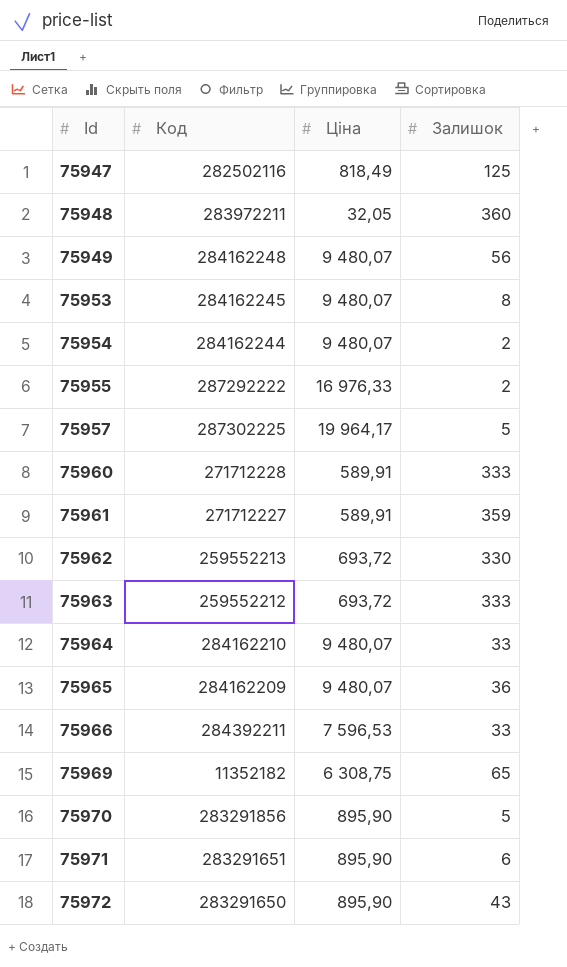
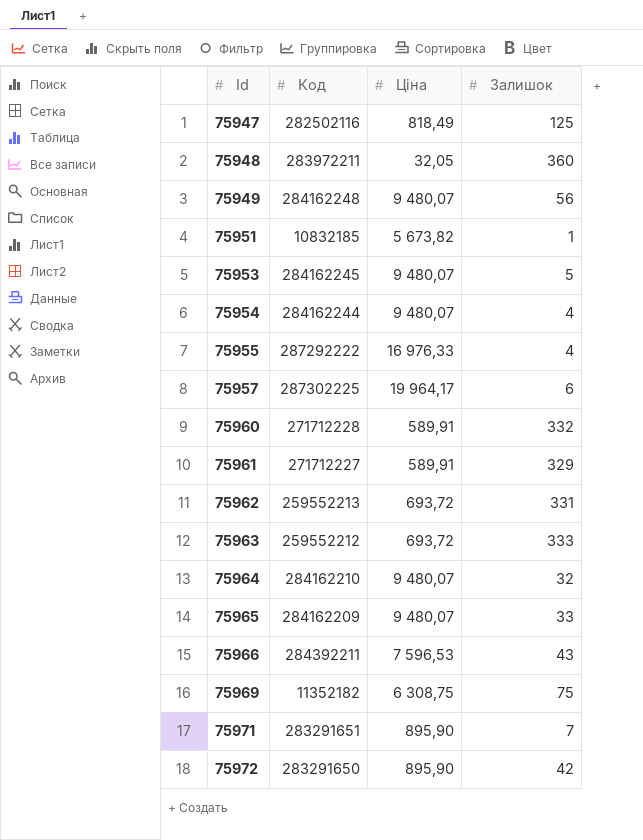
row 75970: 283291856 | 895,90 | 5 -> none
row 75951: none -> 10832185 | 5 673,82 | 1
75953 | Залишок: 8 -> 5
75954 | Залишок: 2 -> 4
75955 | Залишок: 2 -> 4
75957 | Залишок: 5 -> 6
75960 | Залишок: 333 -> 332
75961 | Залишок: 359 -> 329
75962 | Залишок: 330 -> 331
75964 | Залишок: 33 -> 32
75965 | Залишок: 36 -> 33
75966 | Залишок: 33 -> 43
75969 | Залишок: 65 -> 75
75971 | Залишок: 6 -> 7
75972 | Залишок: 43 -> 42

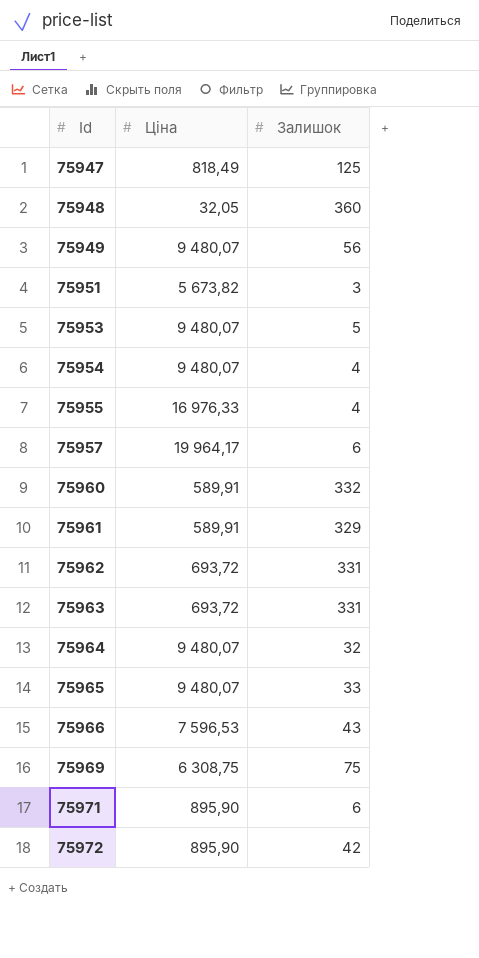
column Код | position: 2 -> none
75951 | Залишок: 1 -> 3
75963 | Залишок: 333 -> 331
75971 | Залишок: 7 -> 6

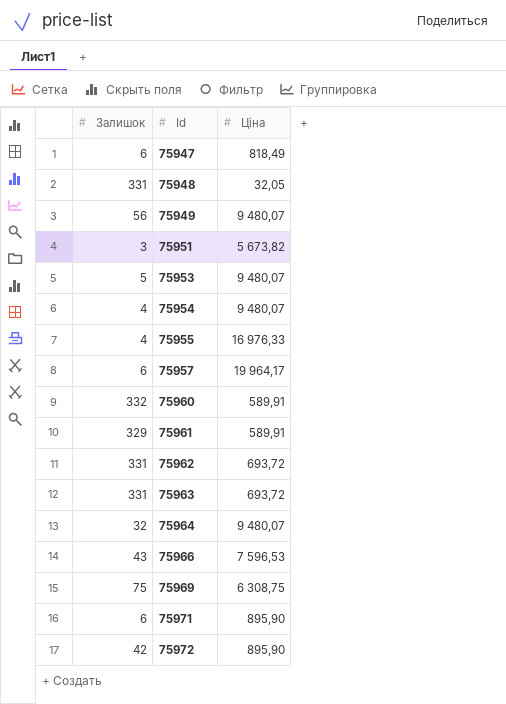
column Залишок | position: 3 -> 1
row 75965: 9 480,07 | 33 -> none
75947 | Залишок: 125 -> 6
75948 | Залишок: 360 -> 331

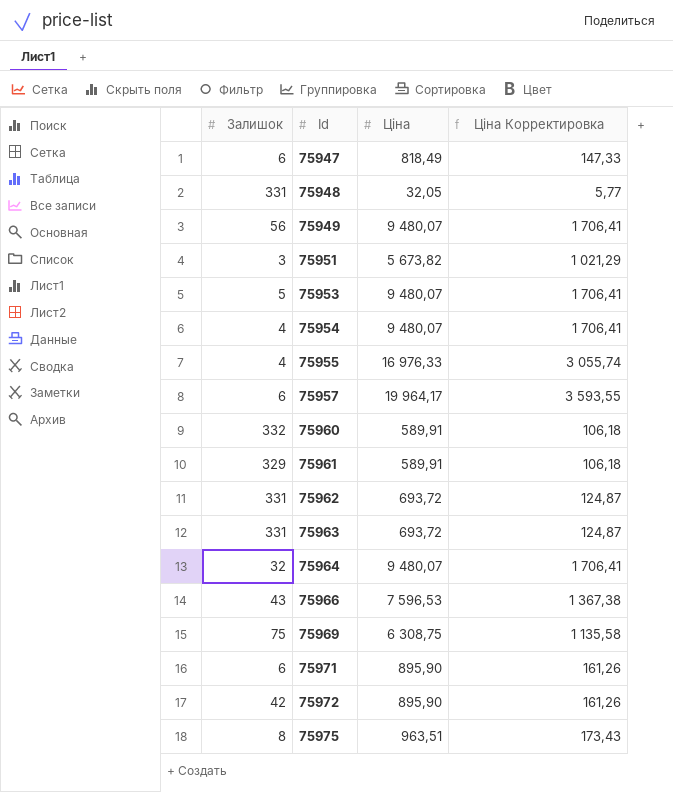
column Ціна Корректировка | formula: none -> [Ціна] * 0,18
row 75975: none -> 8 | 963,51 | 173,43

